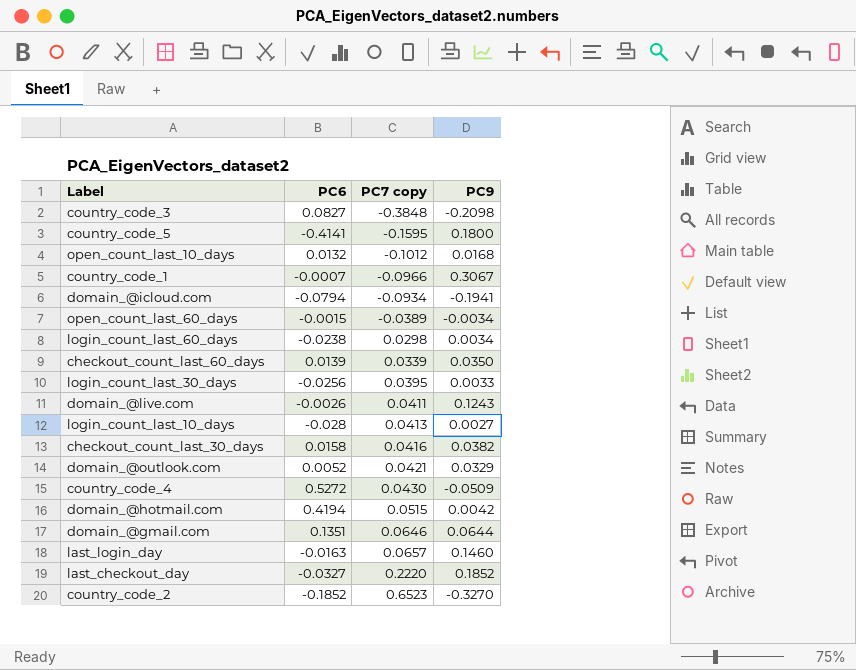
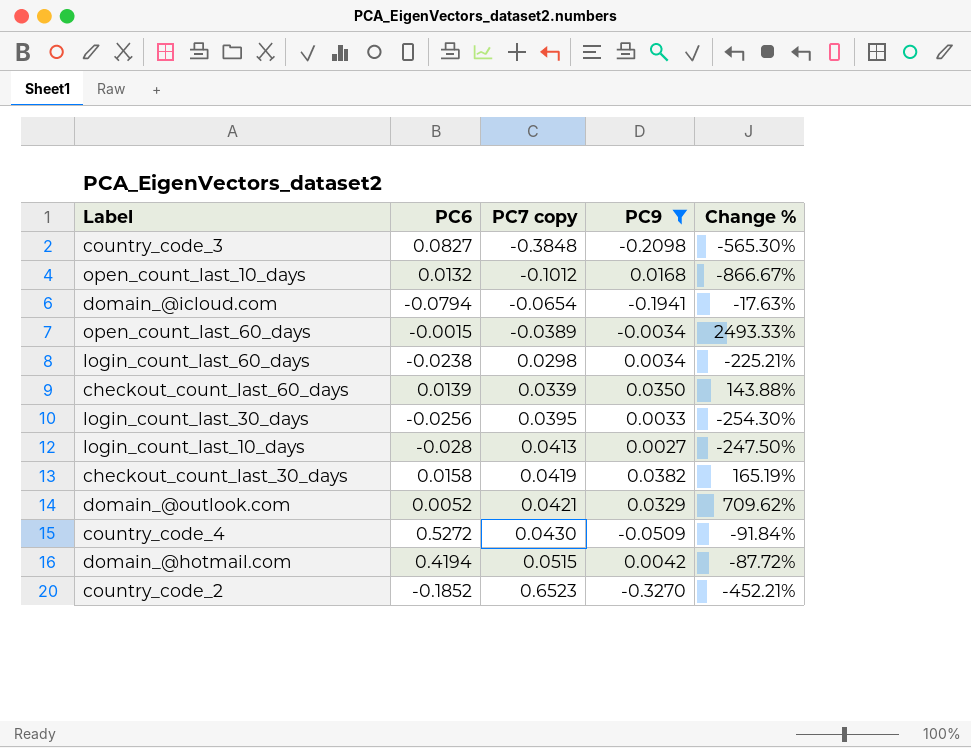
filter: none -> PC9 <= 0.0382
column Change % | formula: none -> ([PC7 copy] - [PC6]) / [PC6]
domain_@icloud.com | PC7 copy: -0.0934 -> -0.0654
checkout_count_last_30_days | PC7 copy: 0.0416 -> 0.0419

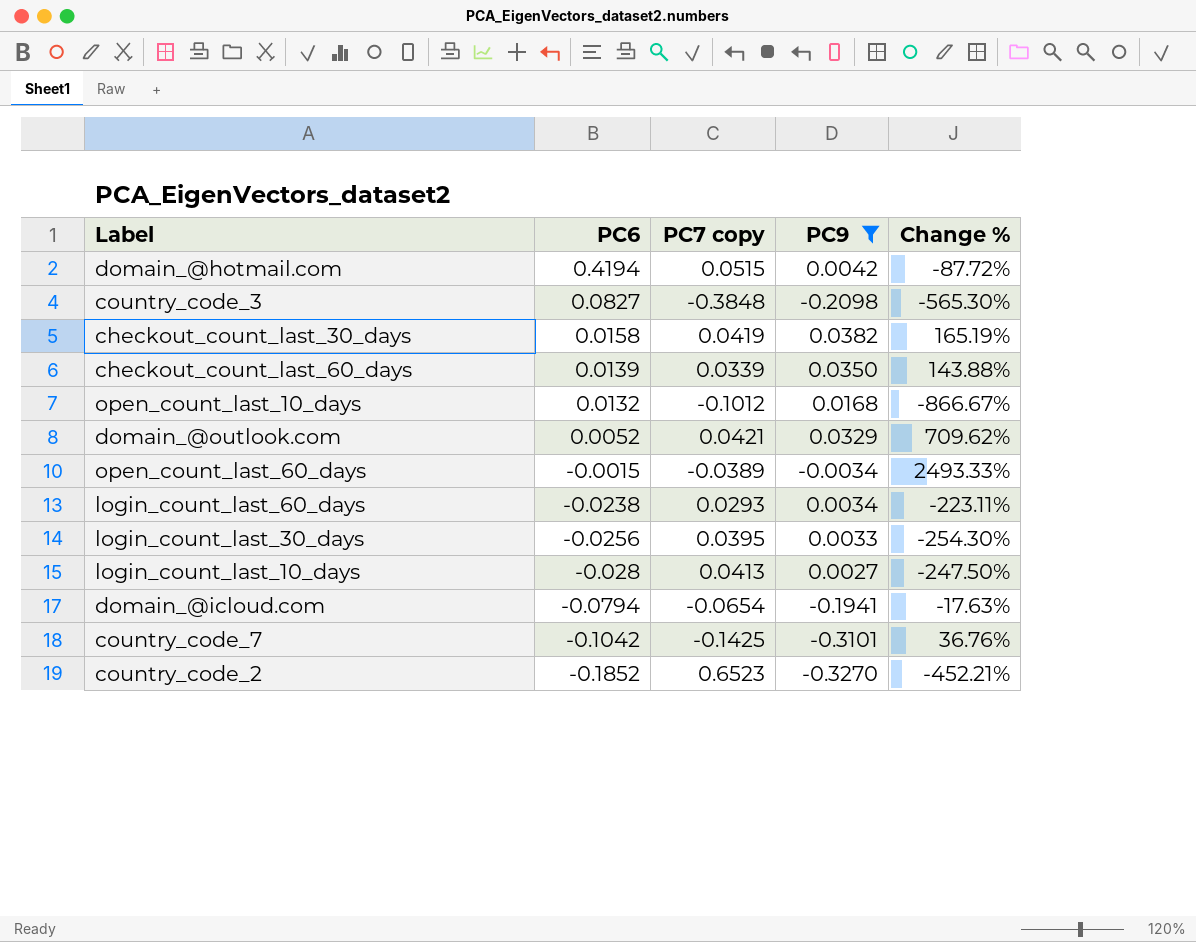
row order: PC7 copy ascending -> PC6 descending
row country_code_4: 0.5272 | 0.0430 | -0.0509 | -91.84% -> none
login_count_last_60_days | PC7 copy: 0.0298 -> 0.0293
login_count_last_60_days | Change %: -225.21% -> -223.11%
row country_code_7: none -> -0.1042 | -0.1425 | -0.3101 | 36.76%

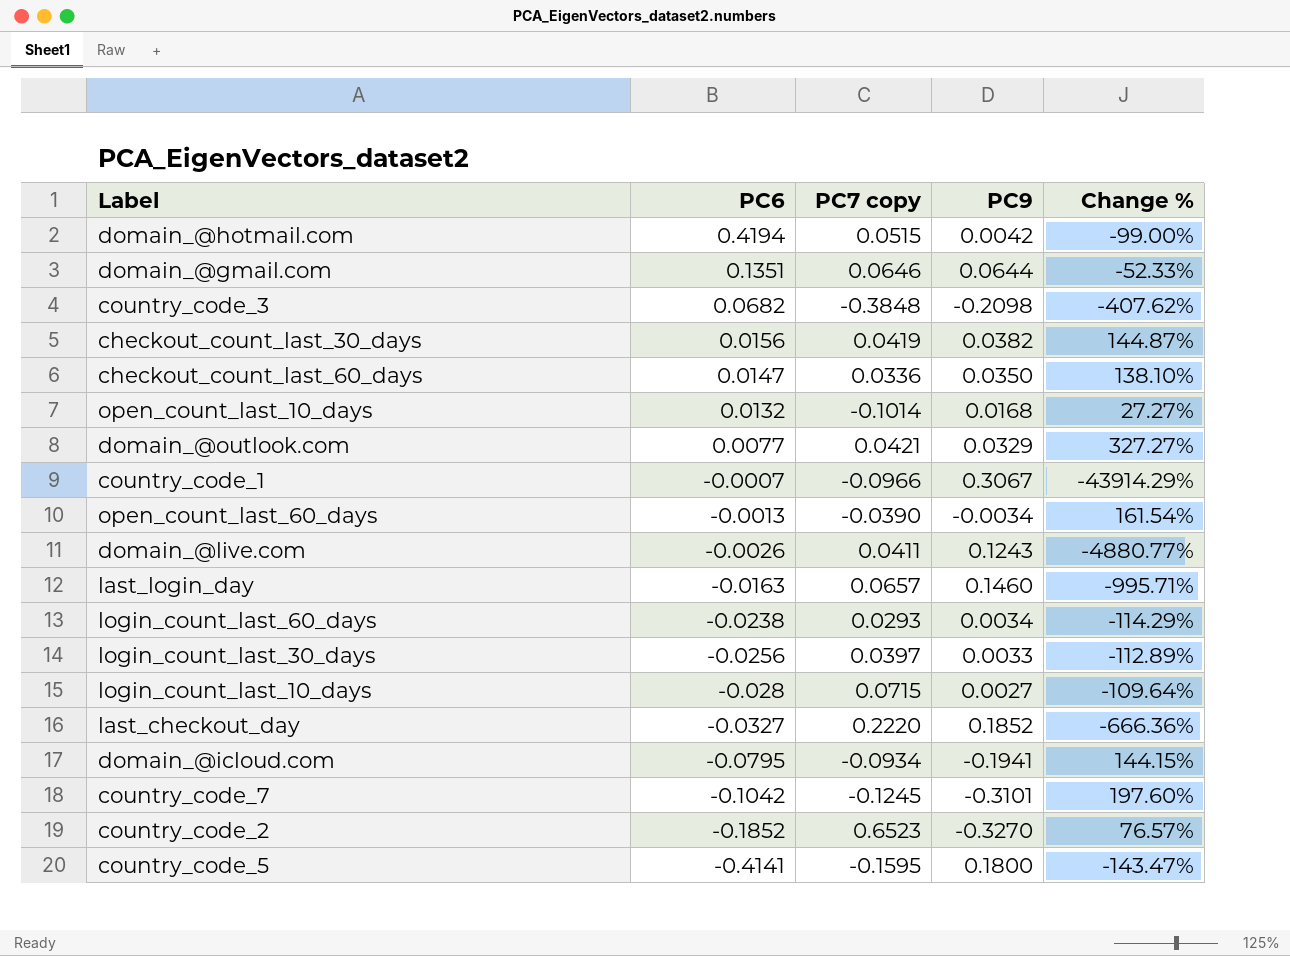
filter: PC9 <= 0.0382 -> none
column Change % | formula: ([PC7 copy] - [PC6]) / [PC6] -> ([PC9] - [PC6]) / [PC6]
country_code_3 | PC6: 0.0827 -> 0.0682
checkout_count_last_30_days | PC6: 0.0158 -> 0.0156
checkout_count_last_60_days | PC6: 0.0139 -> 0.0147
checkout_count_last_60_days | PC7 copy: 0.0339 -> 0.0336
open_count_last_10_days | PC7 copy: -0.1012 -> -0.1014
domain_@outlook.com | PC6: 0.0052 -> 0.0077
open_count_last_60_days | PC6: -0.0015 -> -0.0013
open_count_last_60_days | PC7 copy: -0.0389 -> -0.0390
login_count_last_30_days | PC7 copy: 0.0395 -> 0.0397
login_count_last_10_days | PC7 copy: 0.0413 -> 0.0715
domain_@icloud.com | PC6: -0.0794 -> -0.0795
domain_@icloud.com | PC7 copy: -0.0654 -> -0.0934
country_code_7 | PC7 copy: -0.1425 -> -0.1245

